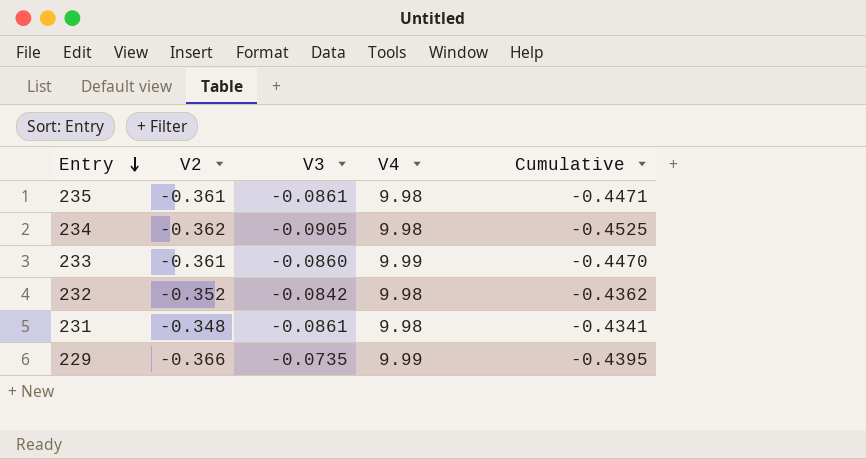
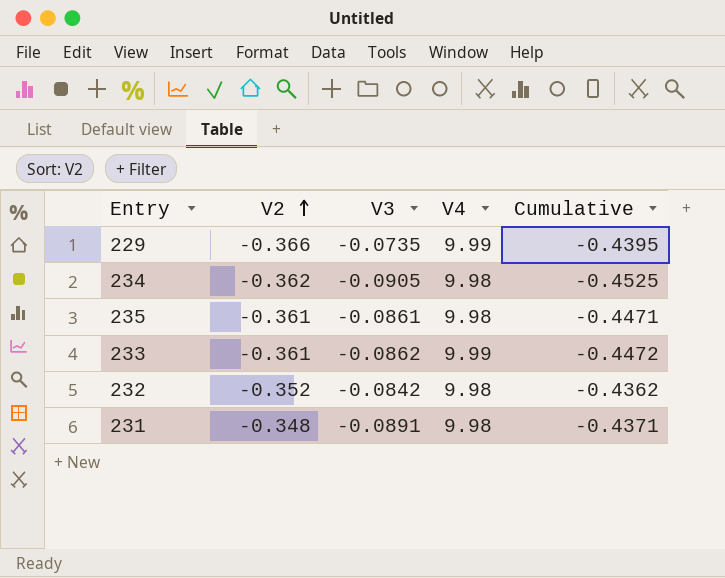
row order: Entry descending -> V2 ascending
233 | V3: -0.0860 -> -0.0862
233 | Cumulative: -0.4470 -> -0.4472
231 | V3: -0.0861 -> -0.0891
231 | Cumulative: -0.4341 -> -0.4371

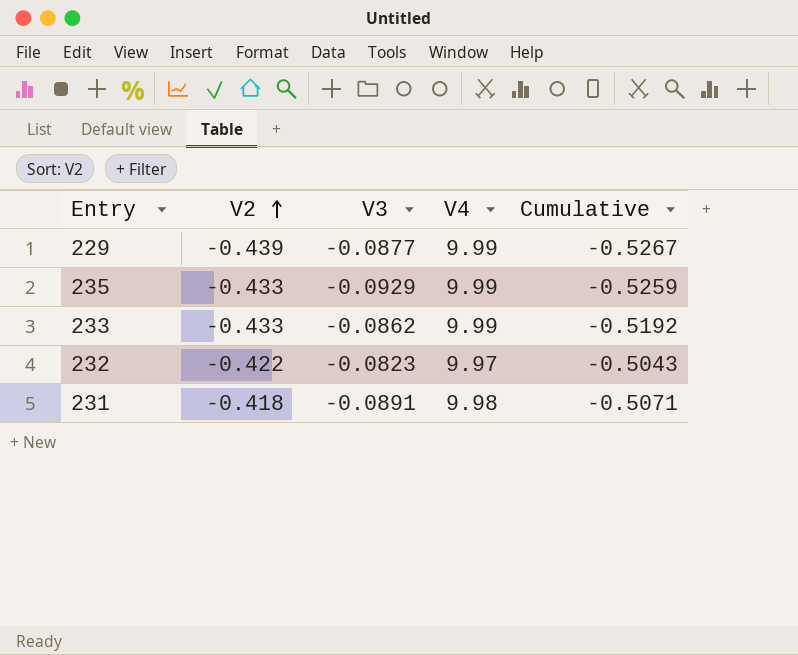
row 234: -0.362 | -0.0905 | 9.98 | -0.4525 -> none
229 | V2: -0.366 -> -0.439
229 | V3: -0.0735 -> -0.0877
229 | Cumulative: -0.4395 -> -0.5267
235 | V2: -0.361 -> -0.433
235 | V3: -0.0861 -> -0.0929
235 | V4: 9.98 -> 9.99
235 | Cumulative: -0.4471 -> -0.5259
233 | V2: -0.361 -> -0.433
233 | Cumulative: -0.4472 -> -0.5192
232 | V2: -0.352 -> -0.422
232 | V3: -0.0842 -> -0.0823
232 | V4: 9.98 -> 9.97
232 | Cumulative: -0.4362 -> -0.5043
231 | V2: -0.348 -> -0.418
231 | Cumulative: -0.4371 -> -0.5071

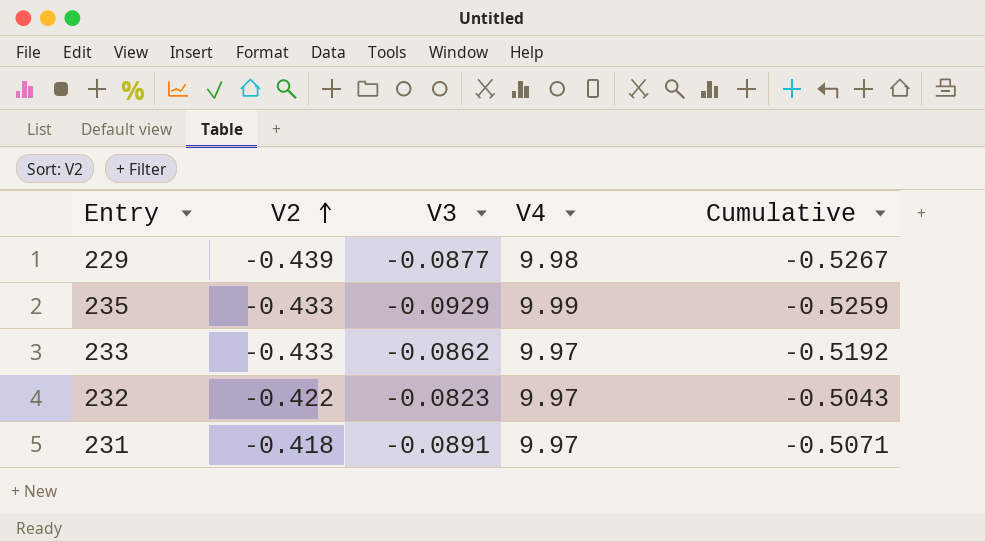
229 | V4: 9.99 -> 9.98
233 | V4: 9.99 -> 9.97
231 | V4: 9.98 -> 9.97

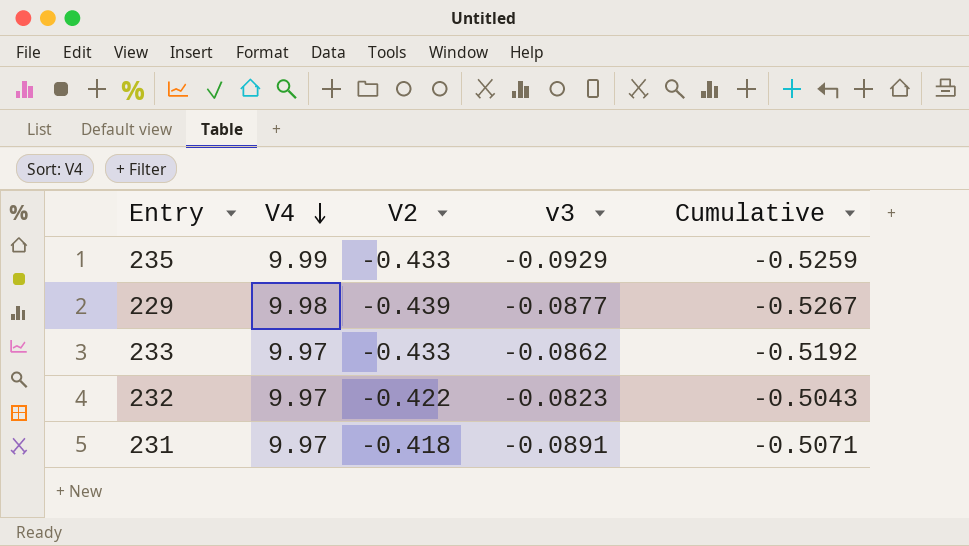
row order: V2 ascending -> V4 descending
column V4 | position: 4 -> 2
column name: V3 -> v3

